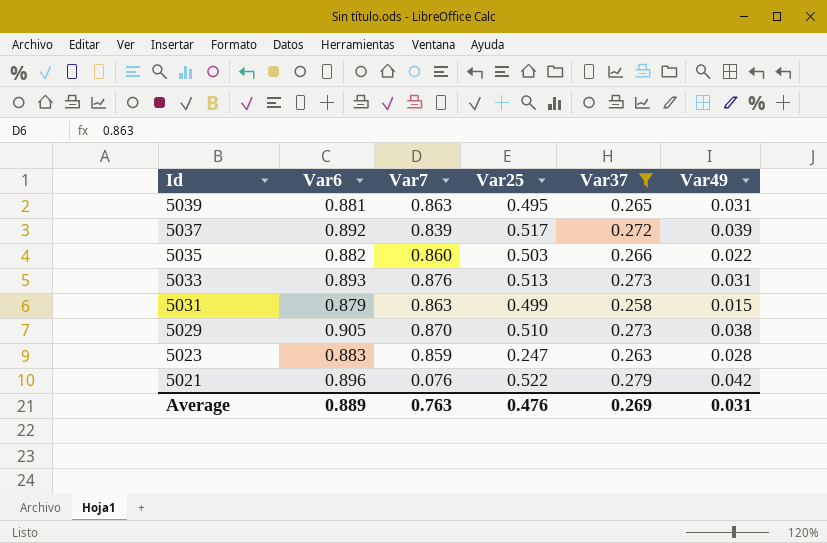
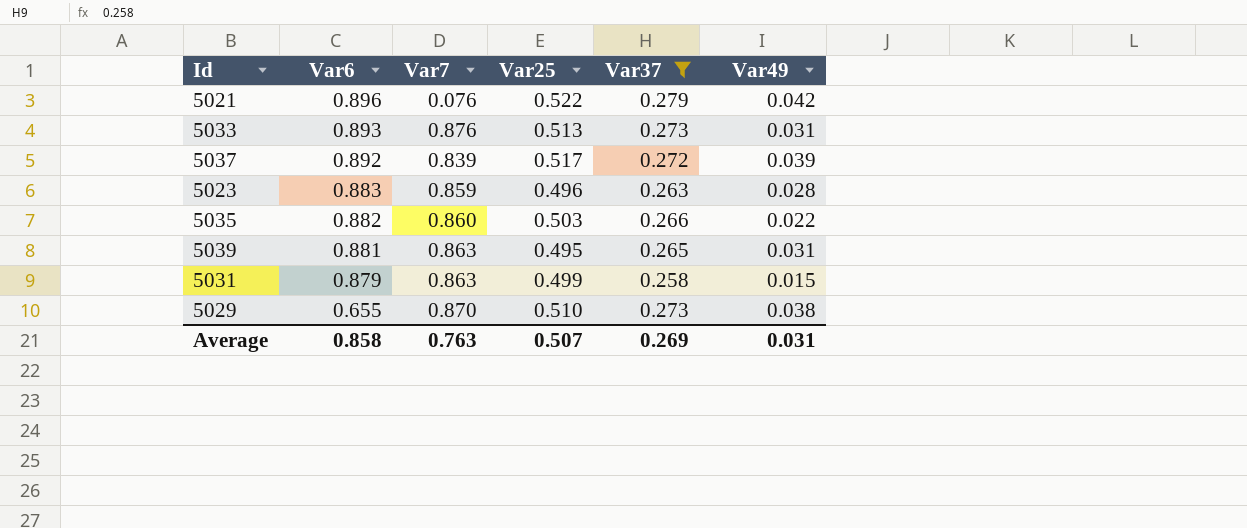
row order: Id descending -> Var6 descending
5023 | Var25: 0.247 -> 0.496
5029 | Var6: 0.905 -> 0.655
Average | Var6: 0.889 -> 0.858
Average | Var25: 0.476 -> 0.507

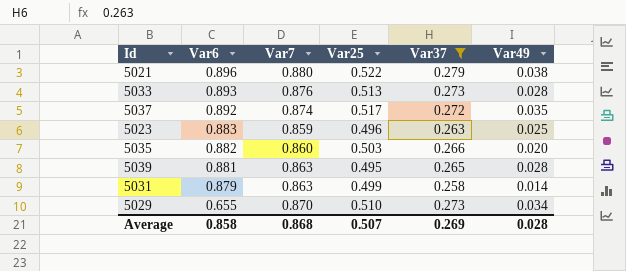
5021 | Var7: 0.076 -> 0.880
5021 | Var49: 0.042 -> 0.038
5033 | Var49: 0.031 -> 0.028
5037 | Var7: 0.839 -> 0.874
5037 | Var49: 0.039 -> 0.035
5023 | Var49: 0.028 -> 0.025
5035 | Var49: 0.022 -> 0.020
5039 | Var49: 0.031 -> 0.028
5031 | Var49: 0.015 -> 0.014
5029 | Var49: 0.038 -> 0.034
Average | Var7: 0.763 -> 0.868
Average | Var49: 0.031 -> 0.028

